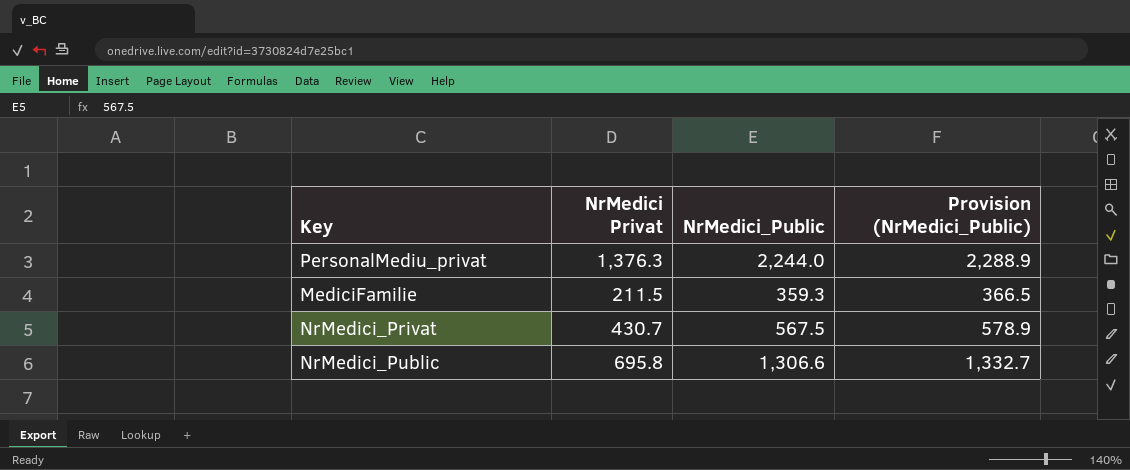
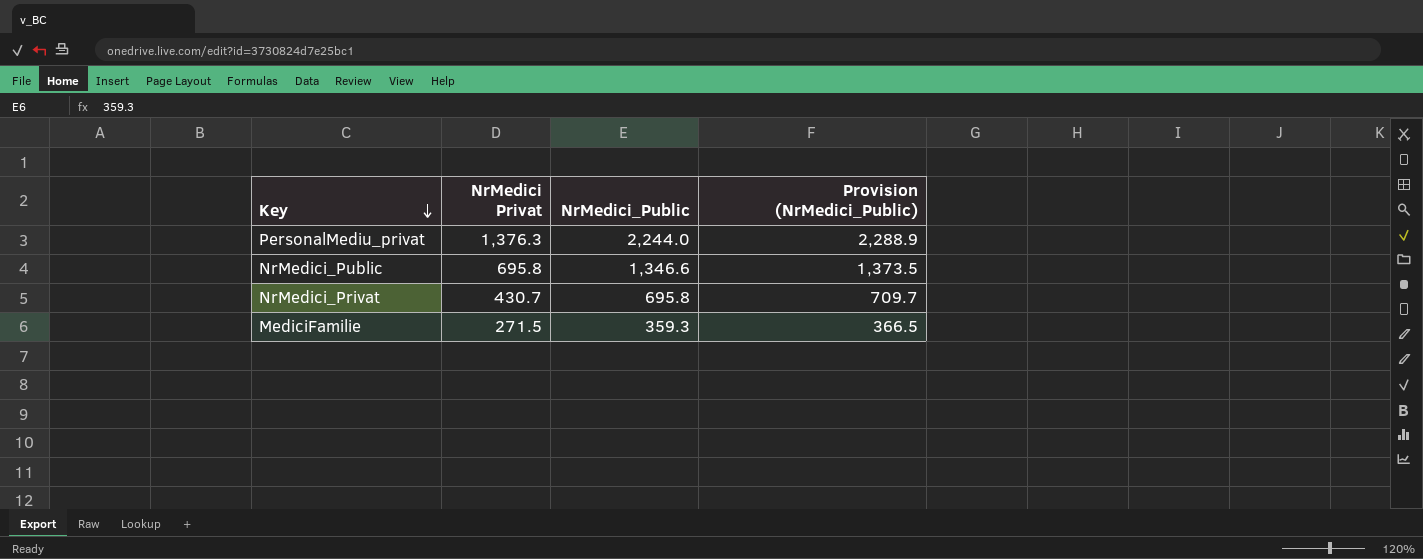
row order: none -> Key descending
NrMedici_Public | NrMedici_Public: 1,306.6 -> 1,346.6
NrMedici_Public | Provision (NrMedici_Public): 1,332.7 -> 1,373.5
NrMedici_Privat | NrMedici_Public: 567.5 -> 695.8
NrMedici_Privat | Provision (NrMedici_Public): 578.9 -> 709.7
MediciFamilie | NrMedici Privat: 211.5 -> 271.5

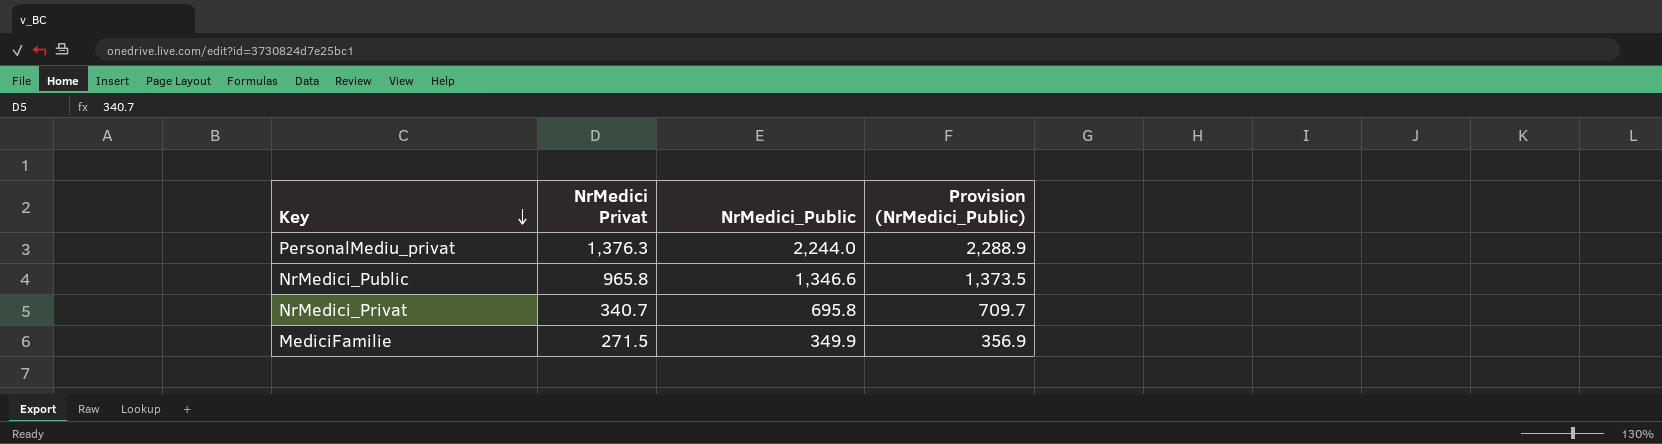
NrMedici_Public | NrMedici Privat: 695.8 -> 965.8
NrMedici_Privat | NrMedici Privat: 430.7 -> 340.7
MediciFamilie | NrMedici_Public: 359.3 -> 349.9
MediciFamilie | Provision (NrMedici_Public): 366.5 -> 356.9

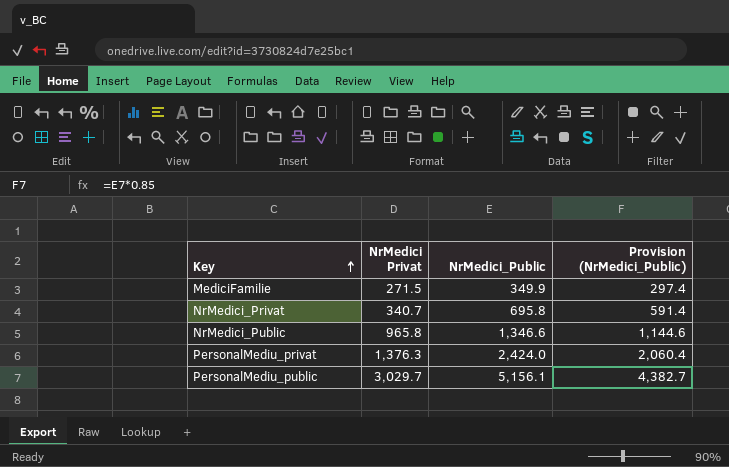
row order: Key descending -> Key ascending
column Provision (NrMedici_Public) | formula: [NrMedici_Public] * 1.02 -> [NrMedici_Public] * 0.85
PersonalMediu_privat | NrMedici_Public: 2,244.0 -> 2,424.0
row PersonalMediu_public: none -> 3,029.7 | 5,156.1 | 4,382.7

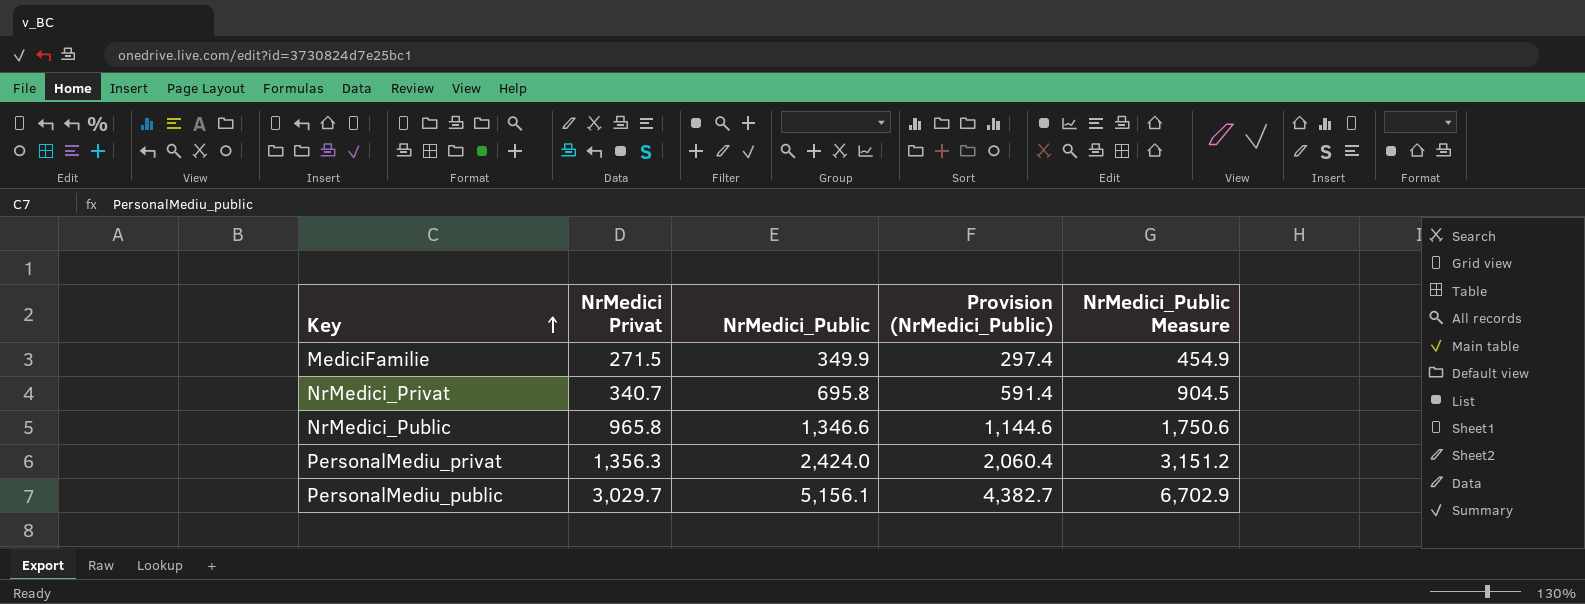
column NrMedici_Public Measure | formula: none -> [NrMedici_Public] * 1.3
PersonalMediu_privat | NrMedici Privat: 1,376.3 -> 1,356.3

